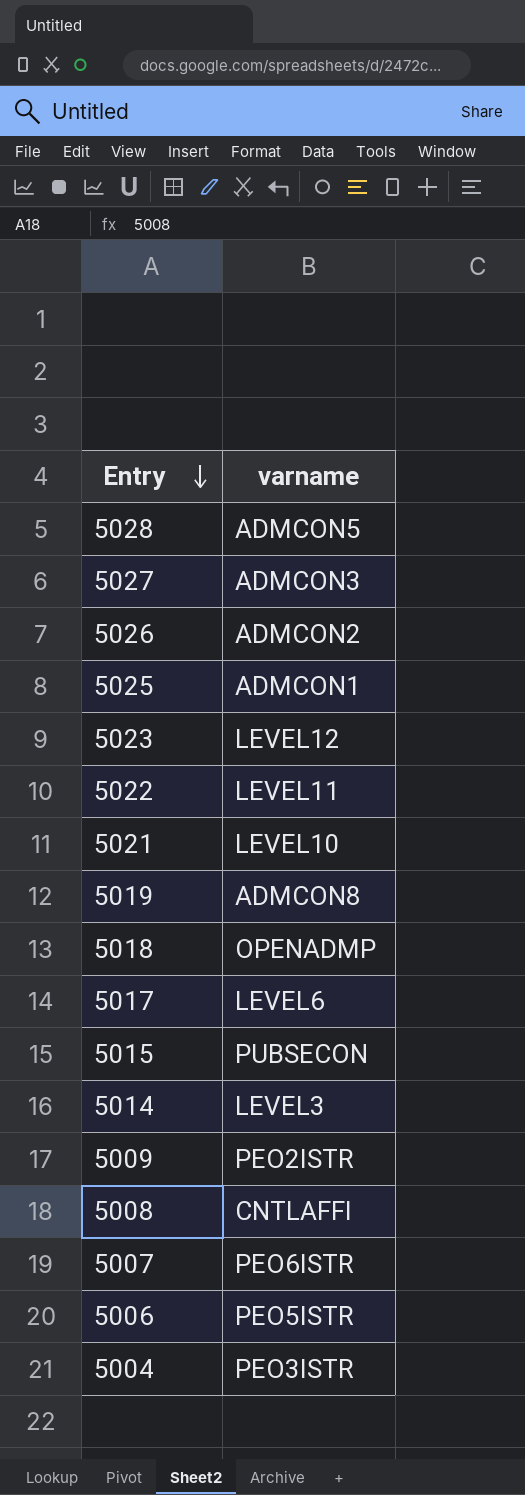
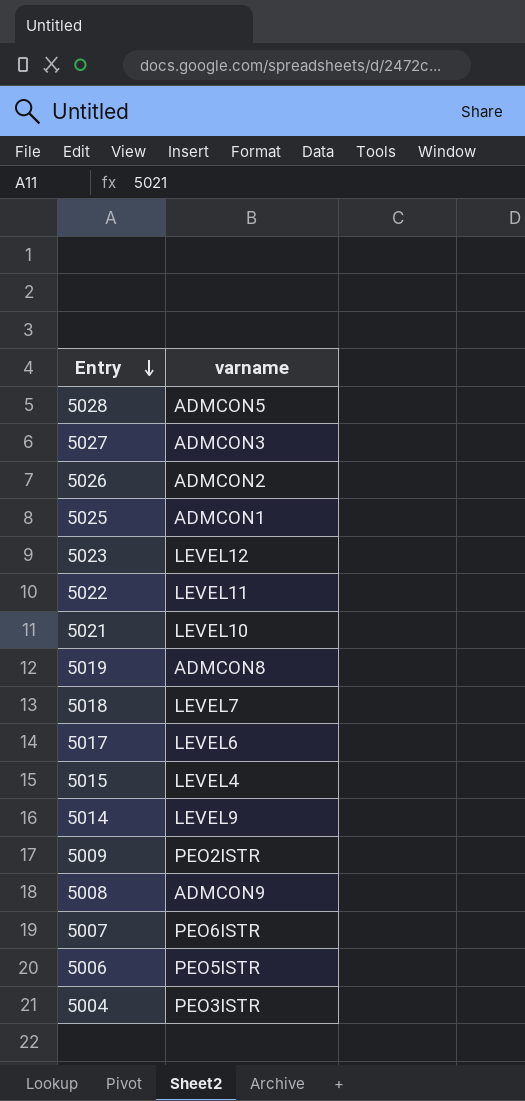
5018 | varname: OPENADMP -> LEVEL7
5015 | varname: PUBSECON -> LEVEL4
5014 | varname: LEVEL3 -> LEVEL9
5008 | varname: CNTLAFFI -> ADMCON9

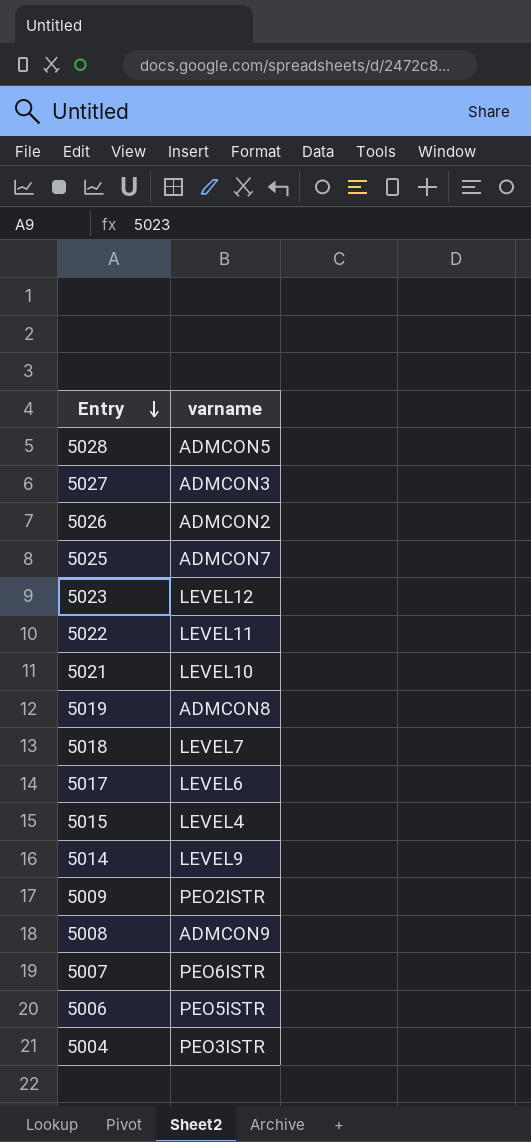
5025 | varname: ADMCON1 -> ADMCON7

